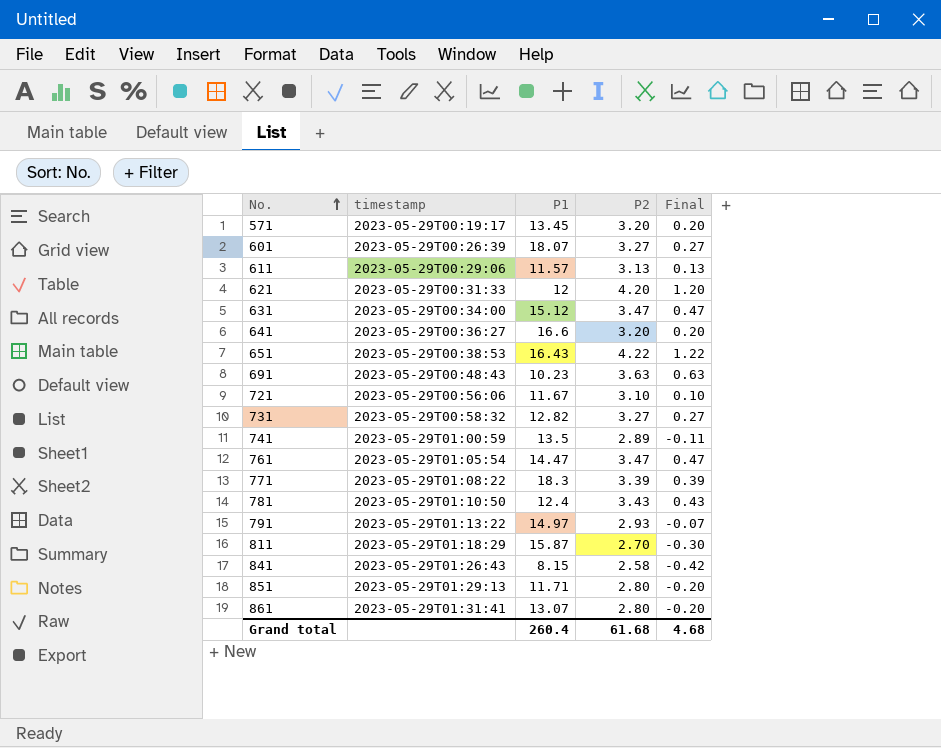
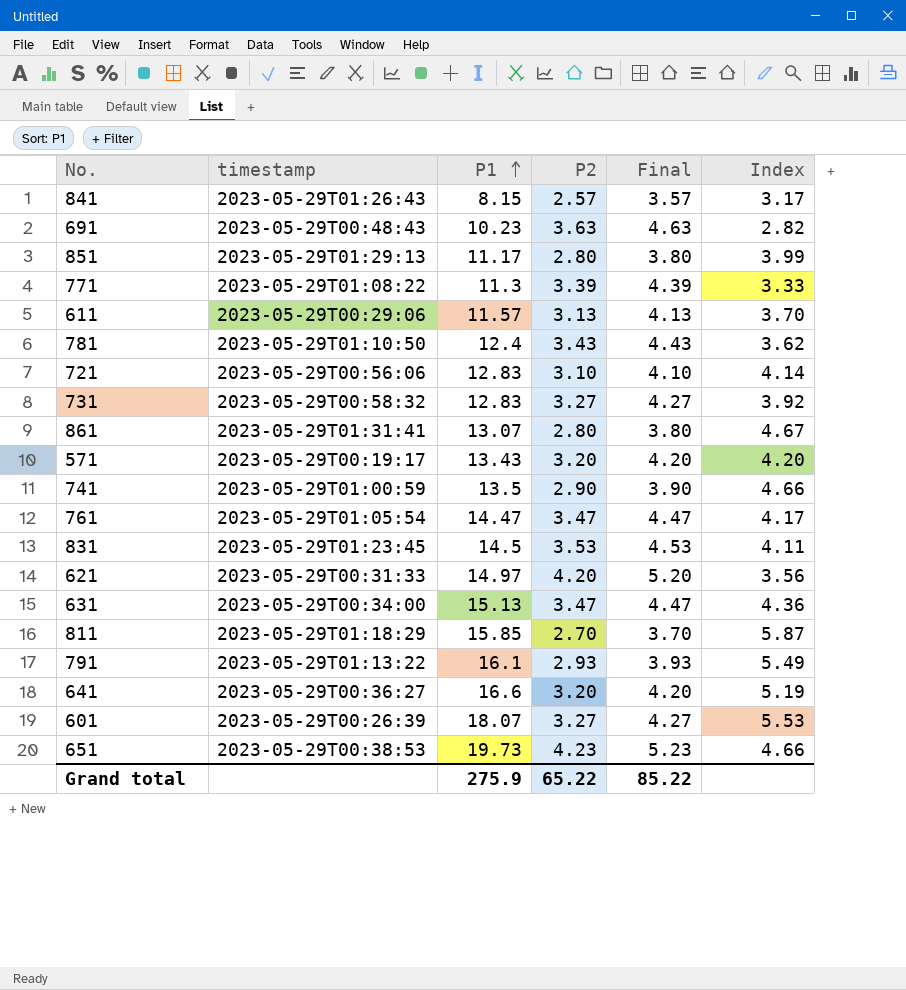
row order: No. ascending -> P1 ascending
column Final | formula: [P2] - 3 -> [P2] + 1
column Index | formula: none -> [P1] / [P2]
841 | P2: 2.58 -> 2.57
851 | P1: 11.71 -> 11.17
771 | P1: 18.3 -> 11.3
721 | P1: 11.67 -> 12.83
731 | P1: 12.82 -> 12.83
571 | P1: 13.45 -> 13.43
741 | P2: 2.89 -> 2.90
row 831: none -> 2023-05-29T01:23:45 | 14.5 | 3.53 | 4.53 | 4.11
621 | P1: 12 -> 14.97
631 | P1: 15.12 -> 15.13
811 | P1: 15.87 -> 15.85
791 | P1: 14.97 -> 16.1
651 | P1: 16.43 -> 19.73
651 | P2: 4.22 -> 4.23
Grand total | P1: 260.4 -> 275.9
Grand total | P2: 61.68 -> 65.22
Grand total | Final: 4.68 -> 85.22

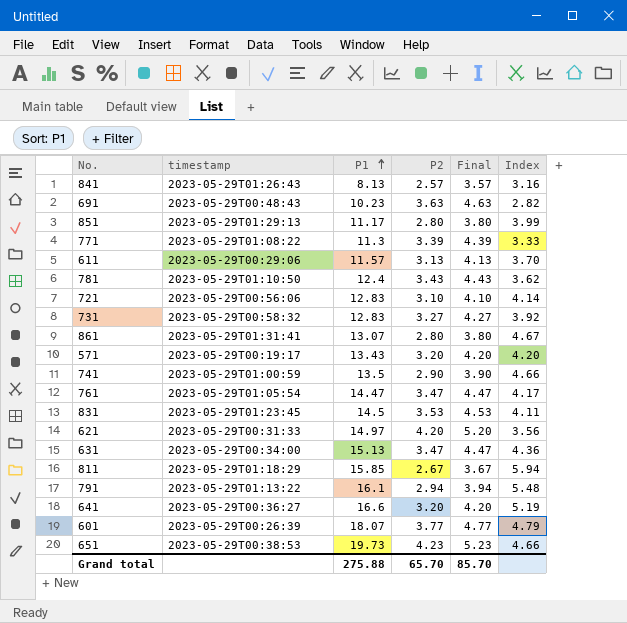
841 | P1: 8.15 -> 8.13
841 | Index: 3.17 -> 3.16
811 | P2: 2.70 -> 2.67
811 | Final: 3.70 -> 3.67
811 | Index: 5.87 -> 5.94
791 | P2: 2.93 -> 2.94
791 | Final: 3.93 -> 3.94
791 | Index: 5.49 -> 5.48
601 | P2: 3.27 -> 3.77
601 | Final: 4.27 -> 4.77
601 | Index: 5.53 -> 4.79
Grand total | P1: 275.9 -> 275.88
Grand total | P2: 65.22 -> 65.70
Grand total | Final: 85.22 -> 85.70

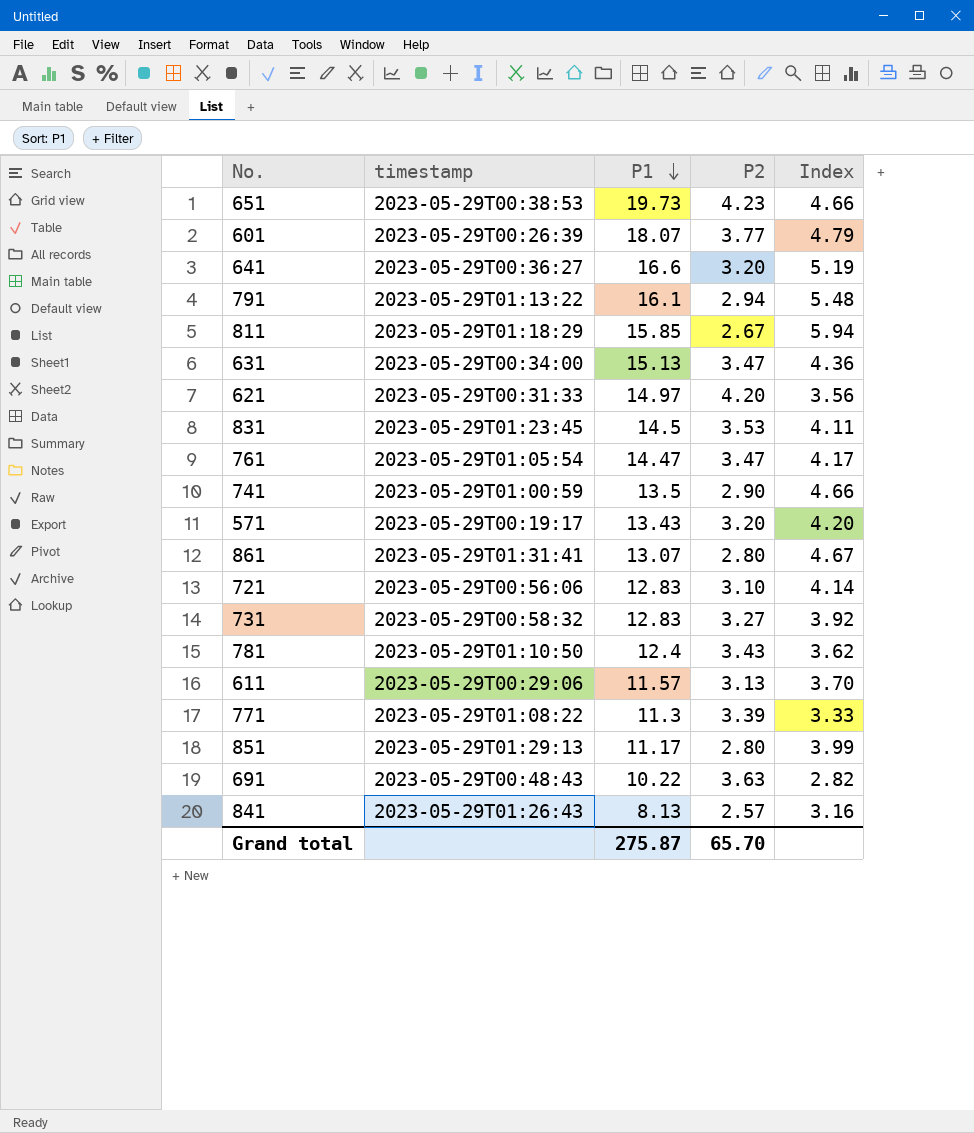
row order: P1 ascending -> P1 descending
column Final | formula: [P2] + 1 -> none
691 | P1: 10.23 -> 10.22
Grand total | P1: 275.88 -> 275.87

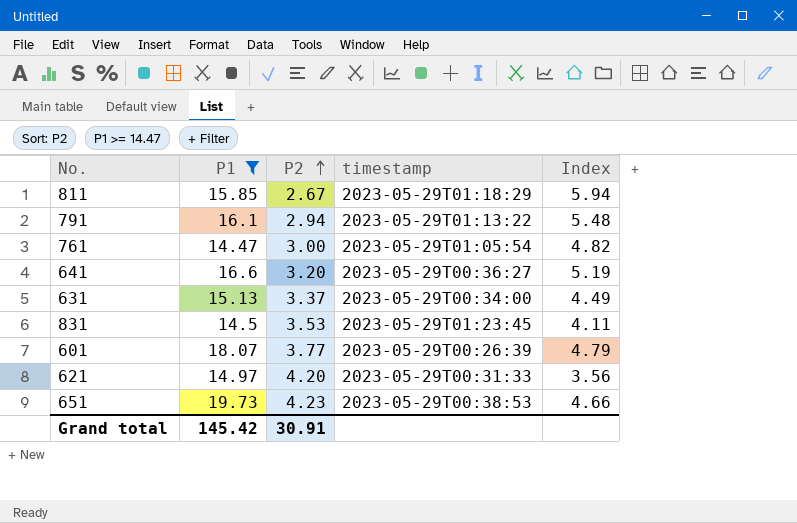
filter: none -> P1 >= 14.47
row order: P1 descending -> P2 ascending
column timestamp | position: 2 -> 4
761 | P2: 3.47 -> 3.00
761 | Index: 4.17 -> 4.82
631 | P2: 3.47 -> 3.37
631 | Index: 4.36 -> 4.49
Grand total | P1: 275.87 -> 145.42
Grand total | P2: 65.70 -> 30.91

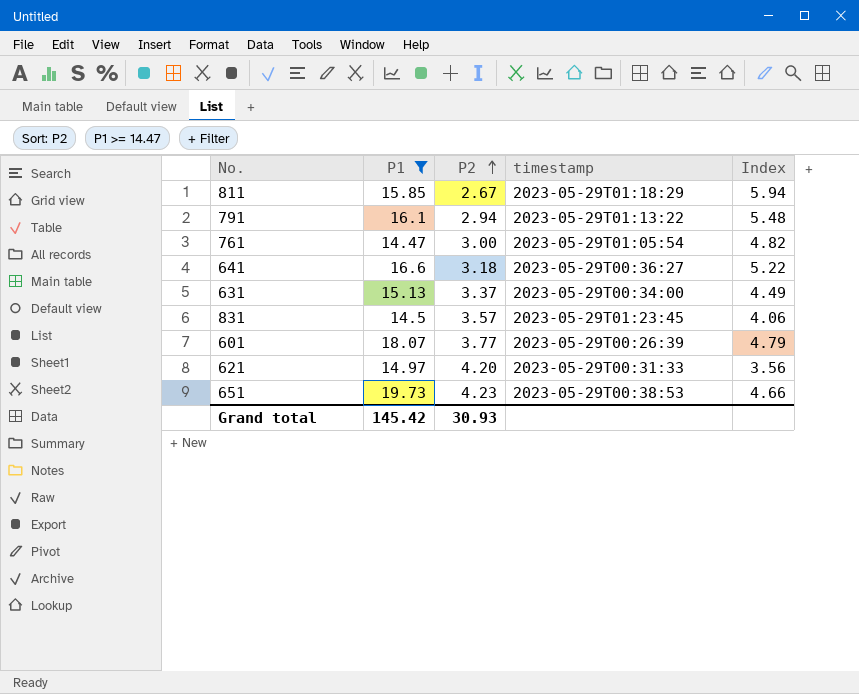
641 | P2: 3.20 -> 3.18
641 | Index: 5.19 -> 5.22
831 | P2: 3.53 -> 3.57
831 | Index: 4.11 -> 4.06
Grand total | P2: 30.91 -> 30.93

